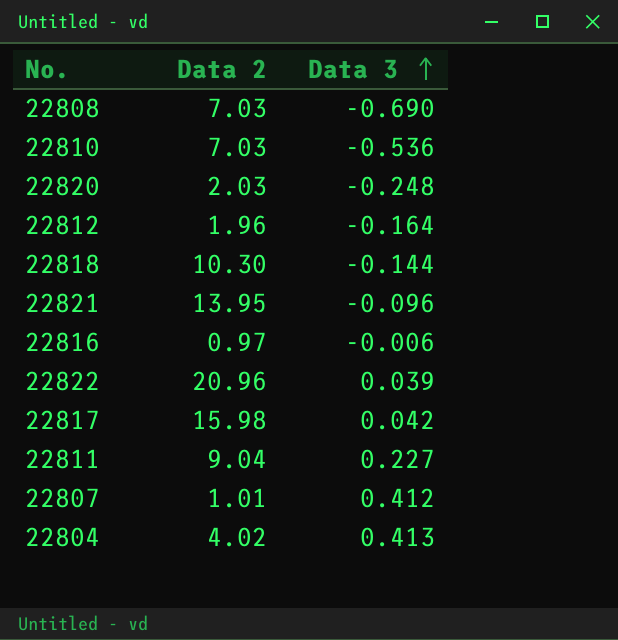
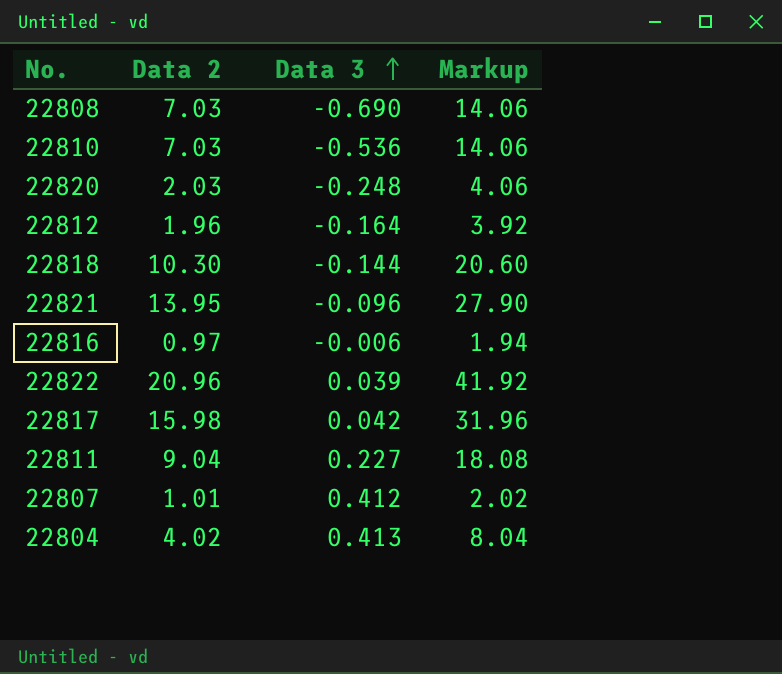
column Markup | formula: none -> [Data 2] * 2

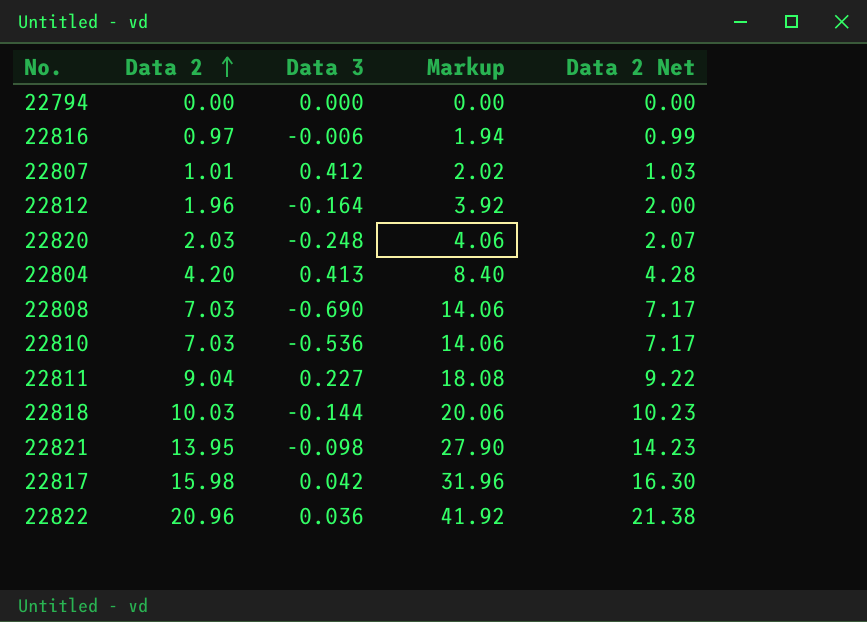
row order: Data 3 ascending -> Data 2 ascending
column Data 2 Net | formula: none -> [Data 2] * 1.02
row 22794: none -> 0.00 | 0.000 | 0.00 | 0.00
22804 | Data 2: 4.02 -> 4.20
22804 | Markup: 8.04 -> 8.40
22818 | Data 2: 10.30 -> 10.03
22818 | Markup: 20.60 -> 20.06
22821 | Data 3: -0.096 -> -0.098
22822 | Data 3: 0.039 -> 0.036

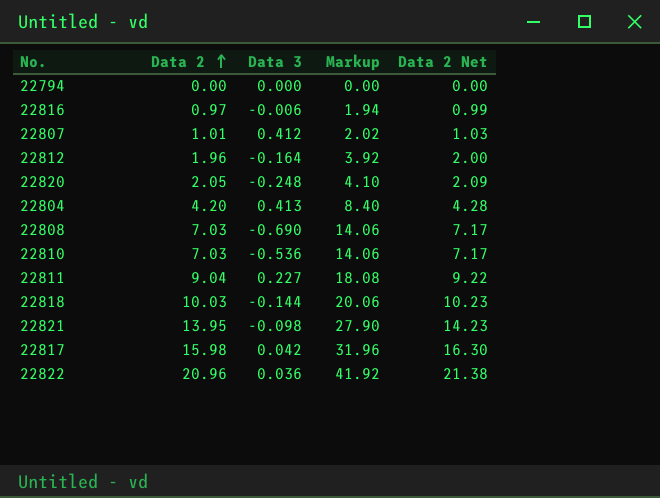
22820 | Data 2: 2.03 -> 2.05
22820 | Markup: 4.06 -> 4.10
22820 | Data 2 Net: 2.07 -> 2.09

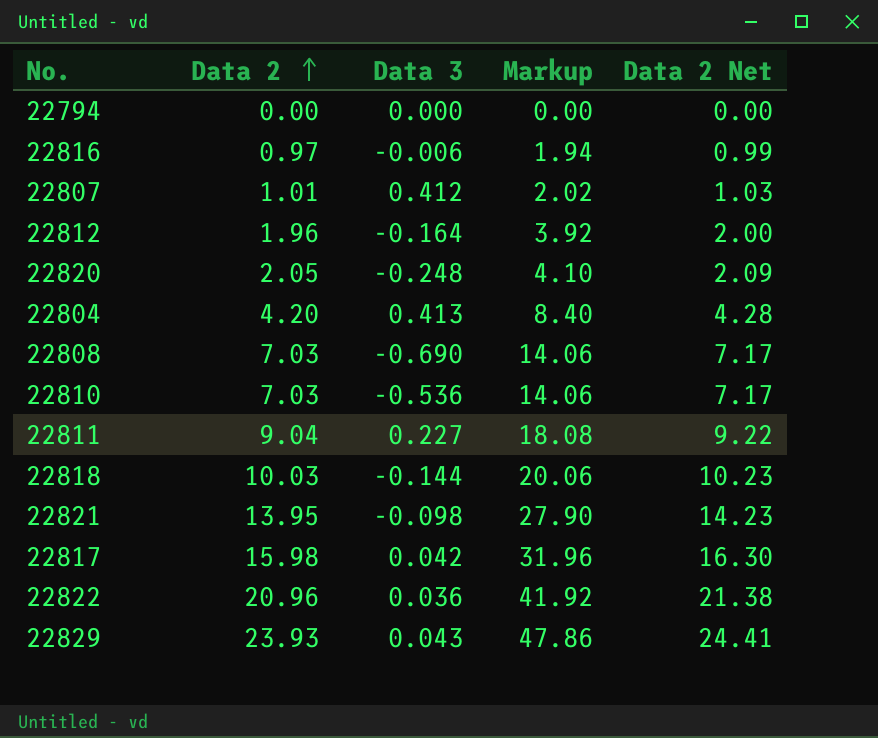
row 22829: none -> 23.93 | 0.043 | 47.86 | 24.41

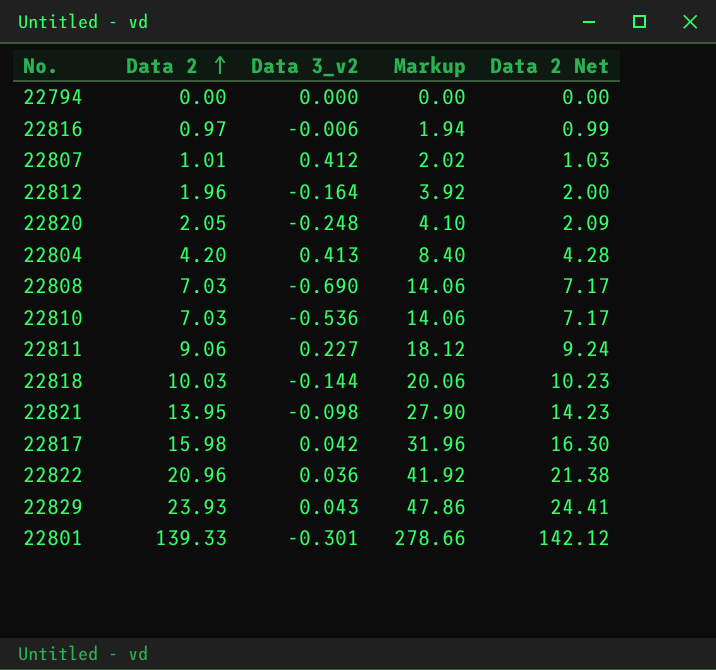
column name: Data 3 -> Data 3_v2
22811 | Data 2: 9.04 -> 9.06
22811 | Markup: 18.08 -> 18.12
22811 | Data 2 Net: 9.22 -> 9.24
row 22801: none -> 139.33 | -0.301 | 278.66 | 142.12

